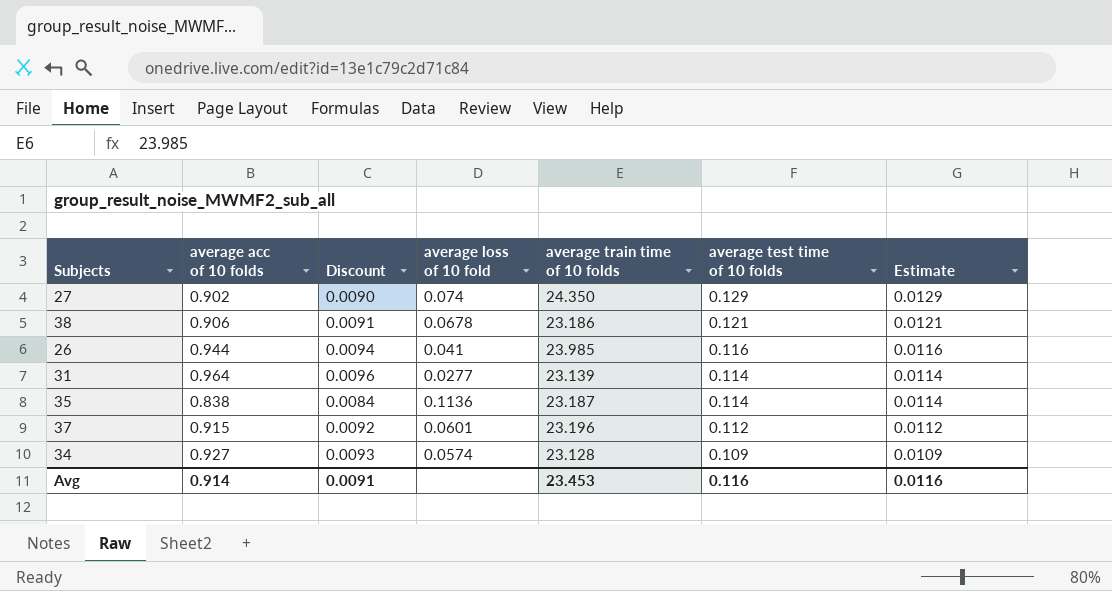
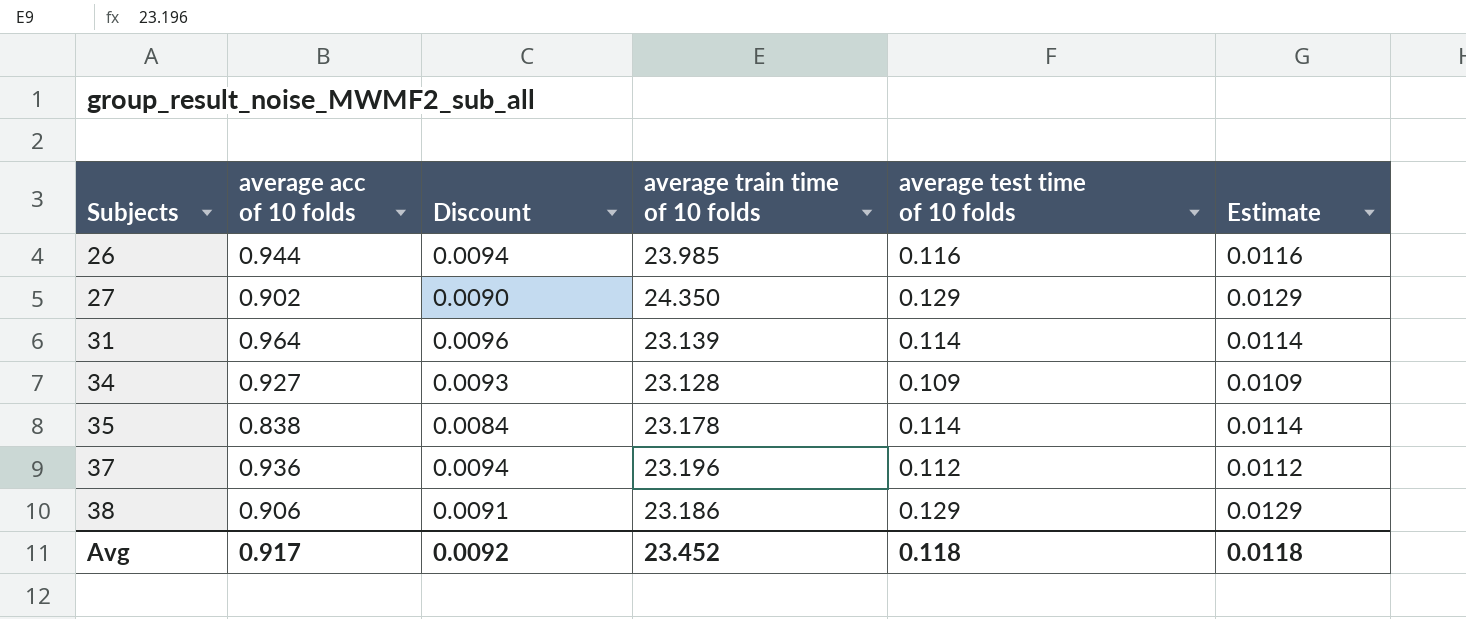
row order: average test time of 10 folds descending -> Subjects ascending
column average loss of 10 fold | position: 4 -> none
35 | average train time of 10 folds: 23.187 -> 23.178
37 | average acc of 10 folds: 0.915 -> 0.936
37 | Discount: 0.0092 -> 0.0094
38 | average test time of 10 folds: 0.121 -> 0.129
38 | Estimate: 0.0121 -> 0.0129
Avg | average acc of 10 folds: 0.914 -> 0.917
Avg | Discount: 0.0091 -> 0.0092
Avg | average train time of 10 folds: 23.453 -> 23.452
Avg | average test time of 10 folds: 0.116 -> 0.118
Avg | Estimate: 0.0116 -> 0.0118

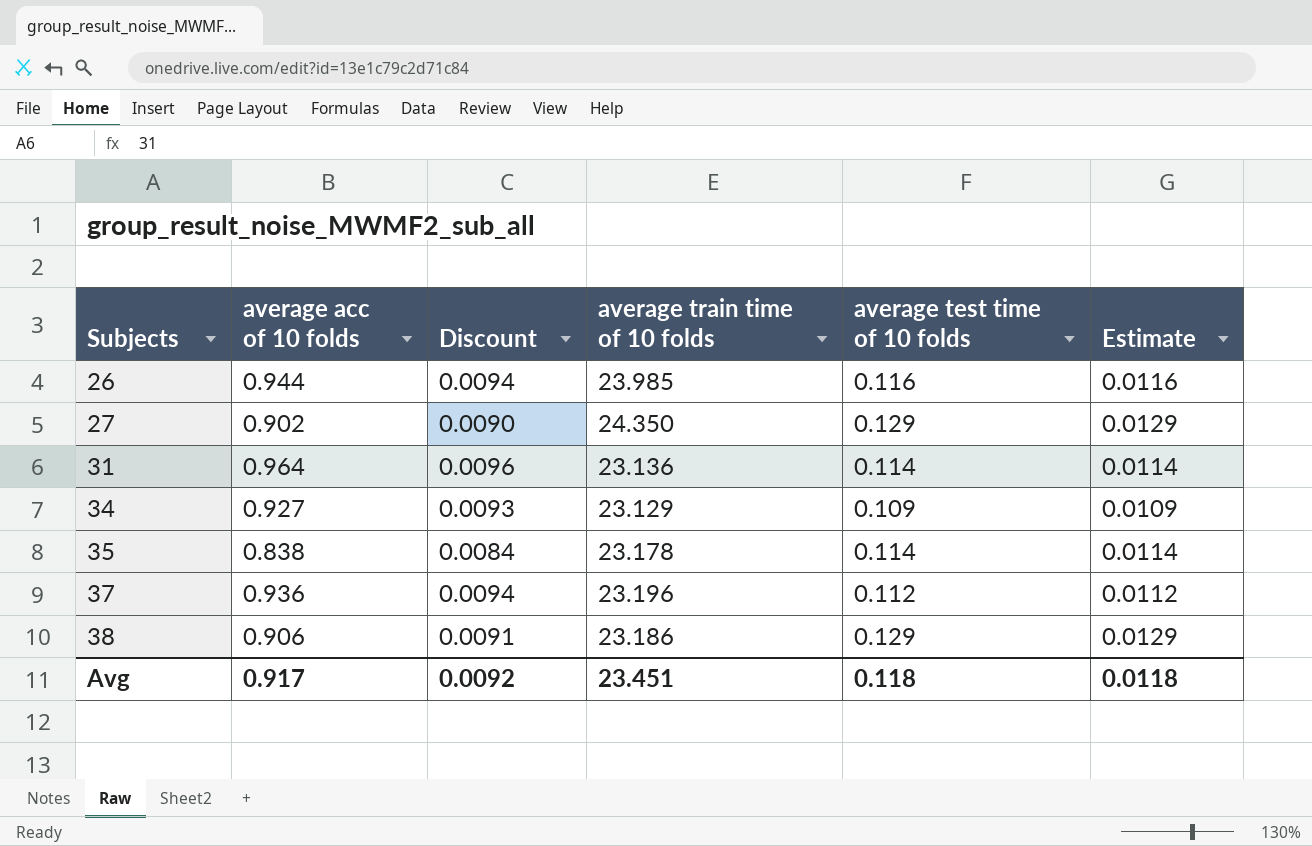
31 | average train time of 10 folds: 23.139 -> 23.136
34 | average train time of 10 folds: 23.128 -> 23.129
Avg | average train time of 10 folds: 23.452 -> 23.451

